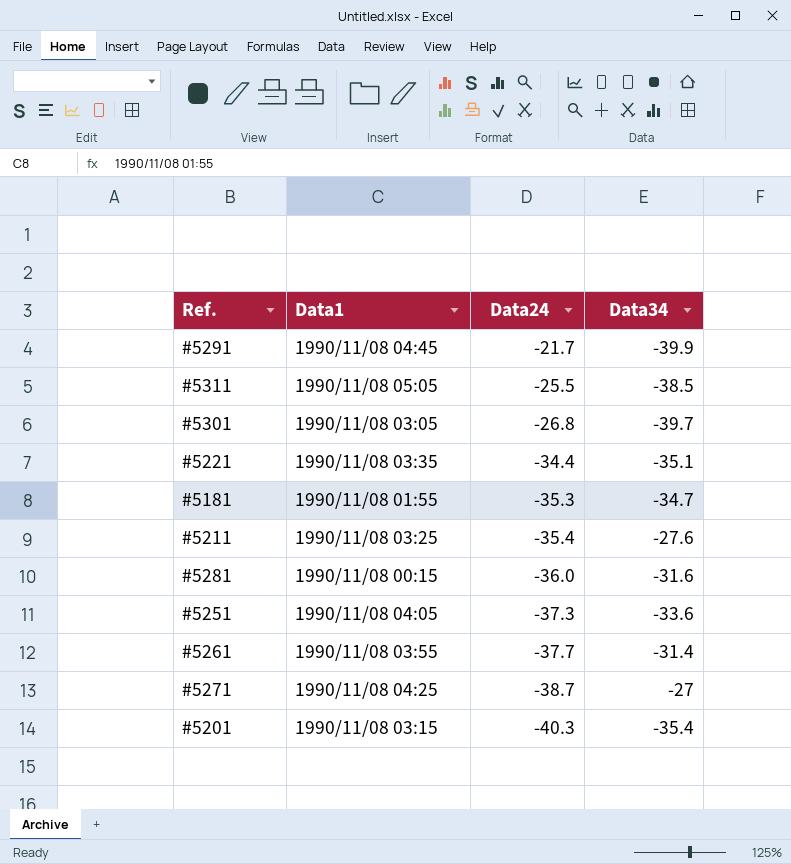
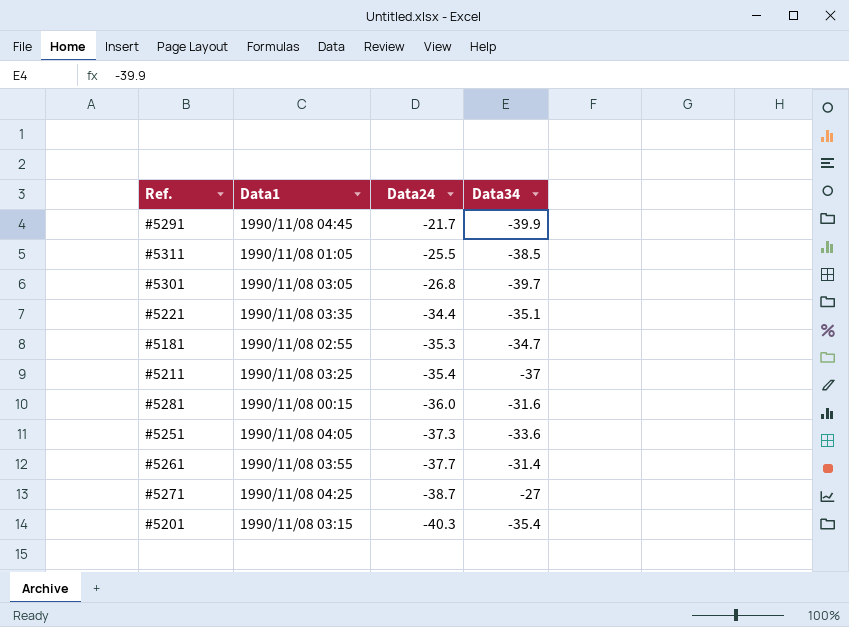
#5311 | Data1: 1990/11/08 05:05 -> 1990/11/08 01:05
#5181 | Data1: 1990/11/08 01:55 -> 1990/11/08 02:55
#5211 | Data34: -27.6 -> -37

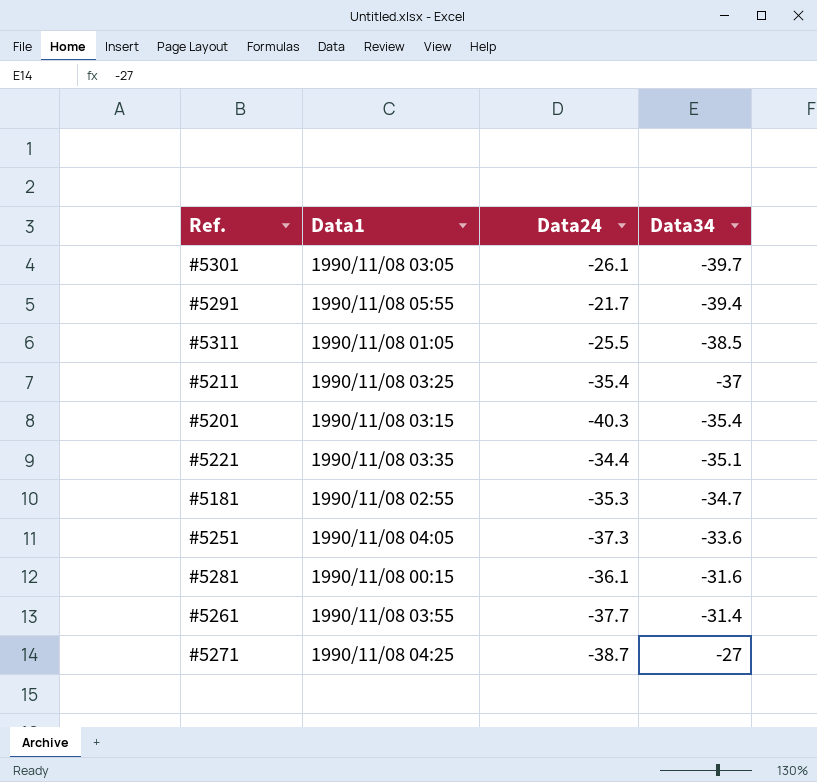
row order: Data24 descending -> Data34 ascending
#5301 | Data24: -26.8 -> -26.1
#5291 | Data1: 1990/11/08 04:45 -> 1990/11/08 05:55
#5291 | Data34: -39.9 -> -39.4
#5281 | Data24: -36.0 -> -36.1

